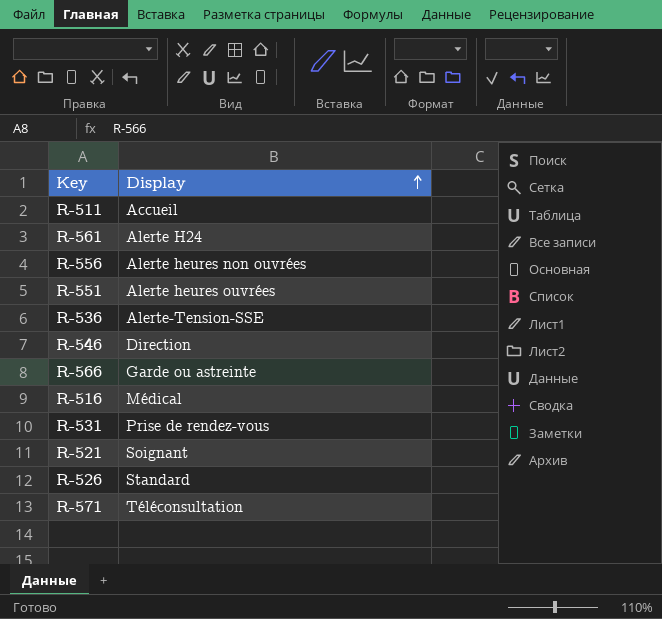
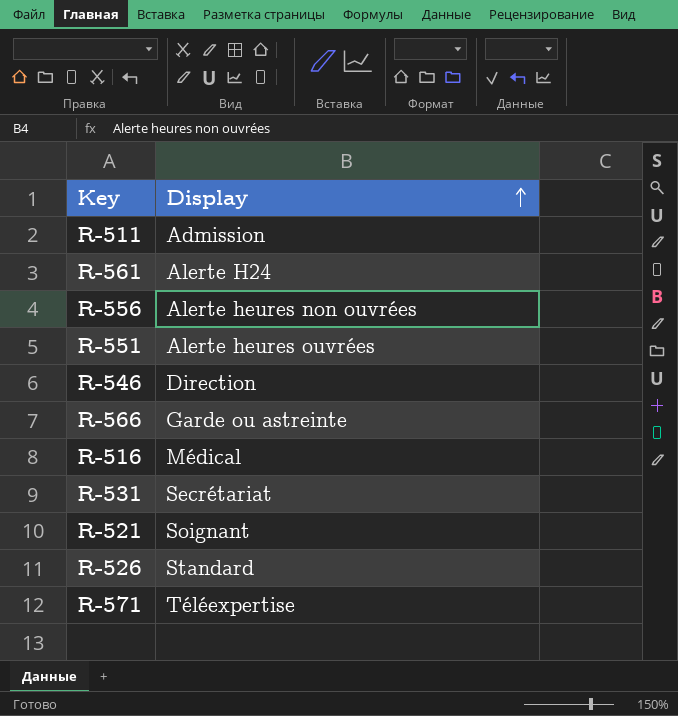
row R-536: Alerte-Tension-SSE -> none
R-511 | Display: Accueil -> Admission
R-531 | Display: Prise de rendez-vous -> Secrétariat
R-571 | Display: Téléconsultation -> Téléexpertise

